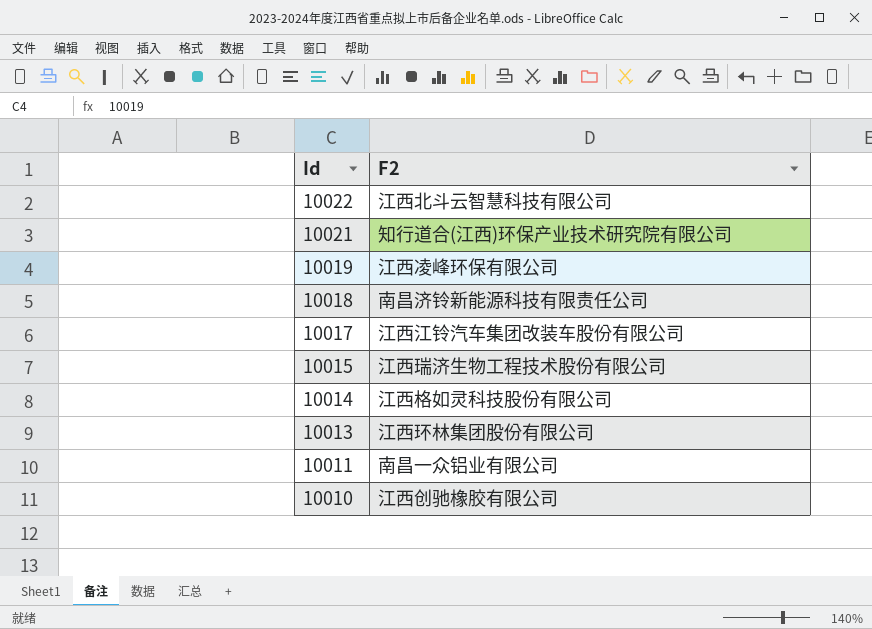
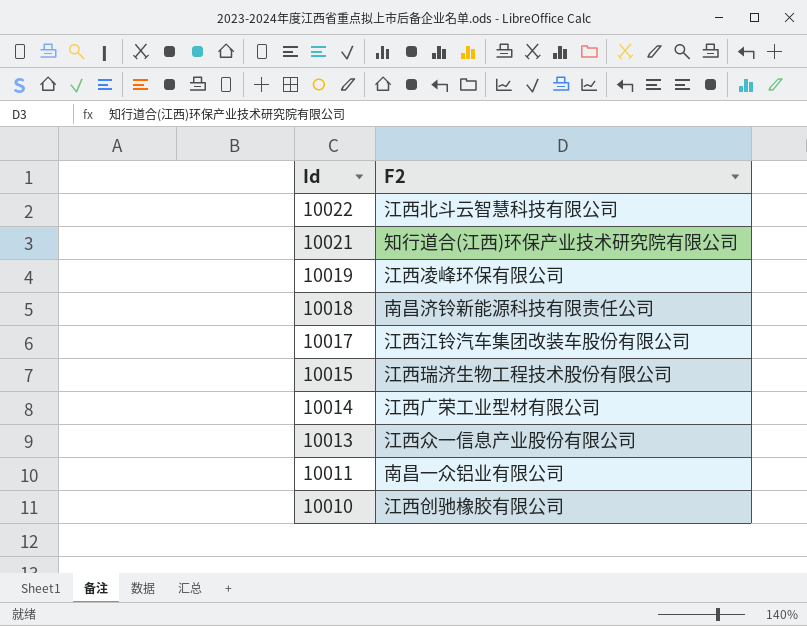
10014 | F2: 江西格如灵科技股份有限公司 -> 江西广荣工业型材有限公司
10013 | F2: 江西环林集团股份有限公司 -> 江西众一信息产业股份有限公司

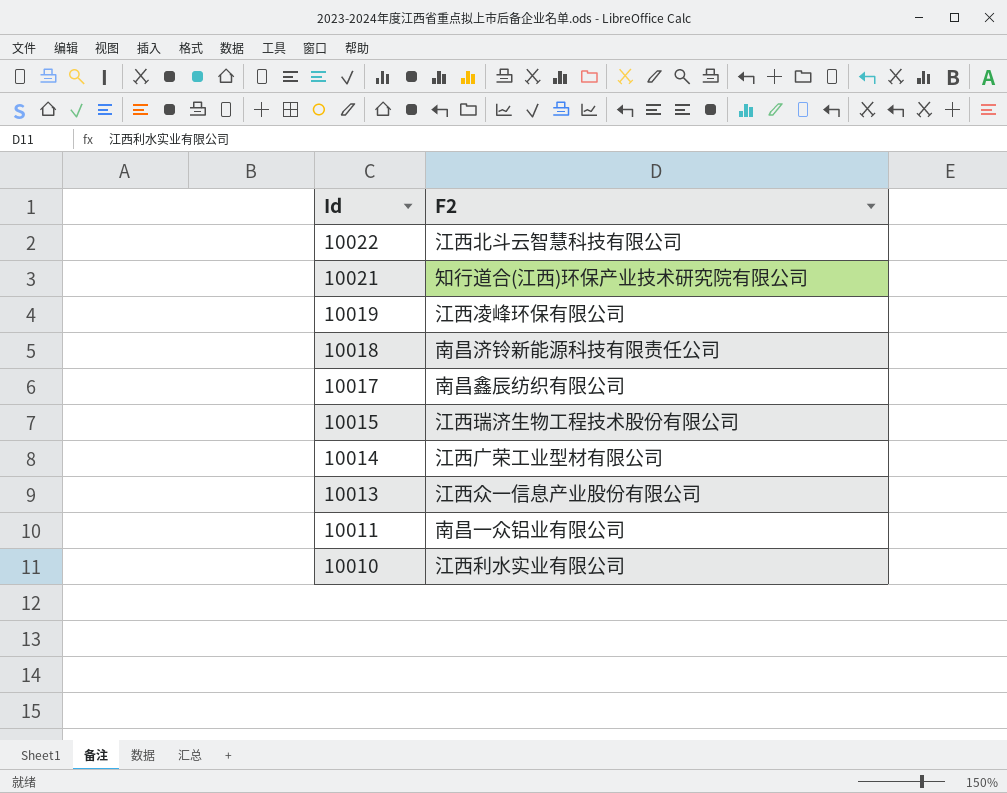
10017 | F2: 江西江铃汽车集团改装车股份有限公司 -> 南昌鑫辰纺织有限公司
10010 | F2: 江西创驰橡胶有限公司 -> 江西利水实业有限公司

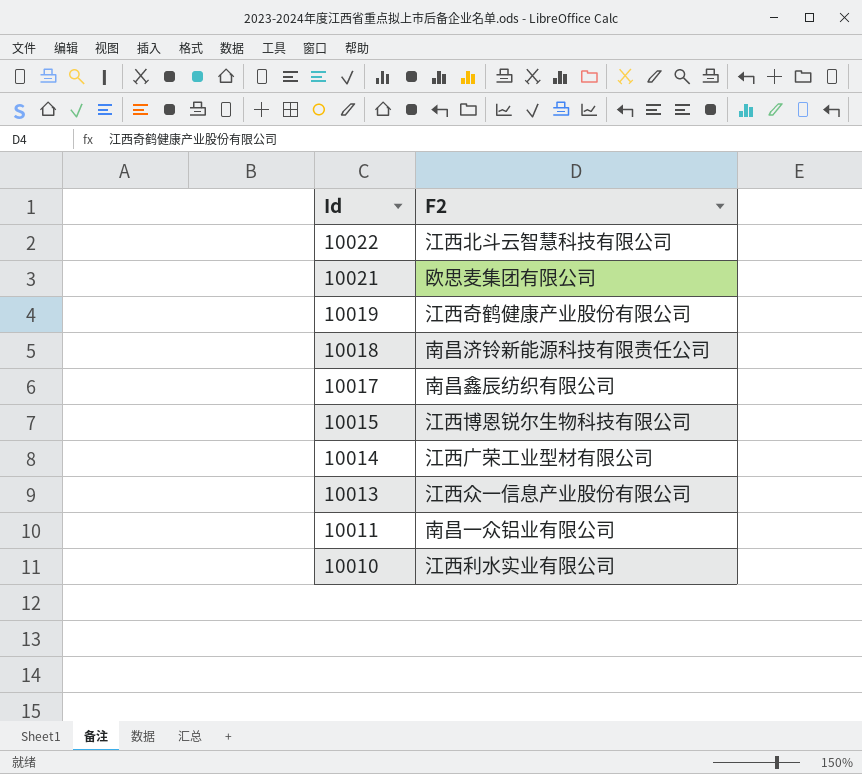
10021 | F2: 知行道合(江西)环保产业技术研究院有限公司 -> 欧思麦集团有限公司
10019 | F2: 江西凌峰环保有限公司 -> 江西奇鹤健康产业股份有限公司
10015 | F2: 江西瑞济生物工程技术股份有限公司 -> 江西博恩锐尔生物科技有限公司

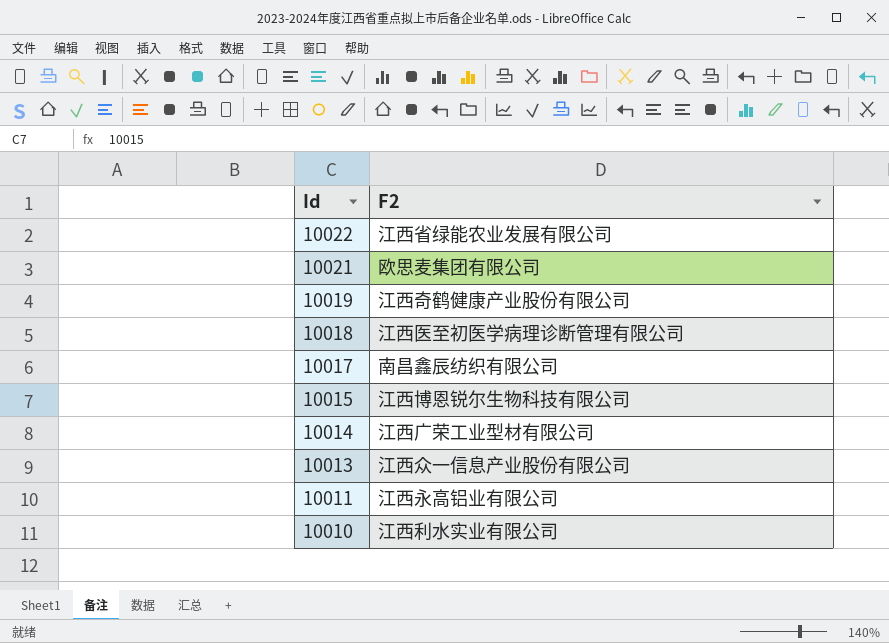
10022 | F2: 江西北斗云智慧科技有限公司 -> 江西省绿能农业发展有限公司
10018 | F2: 南昌济铃新能源科技有限责任公司 -> 江西医至初医学病理诊断管理有限公司
10011 | F2: 南昌一众铝业有限公司 -> 江西永高铝业有限公司

